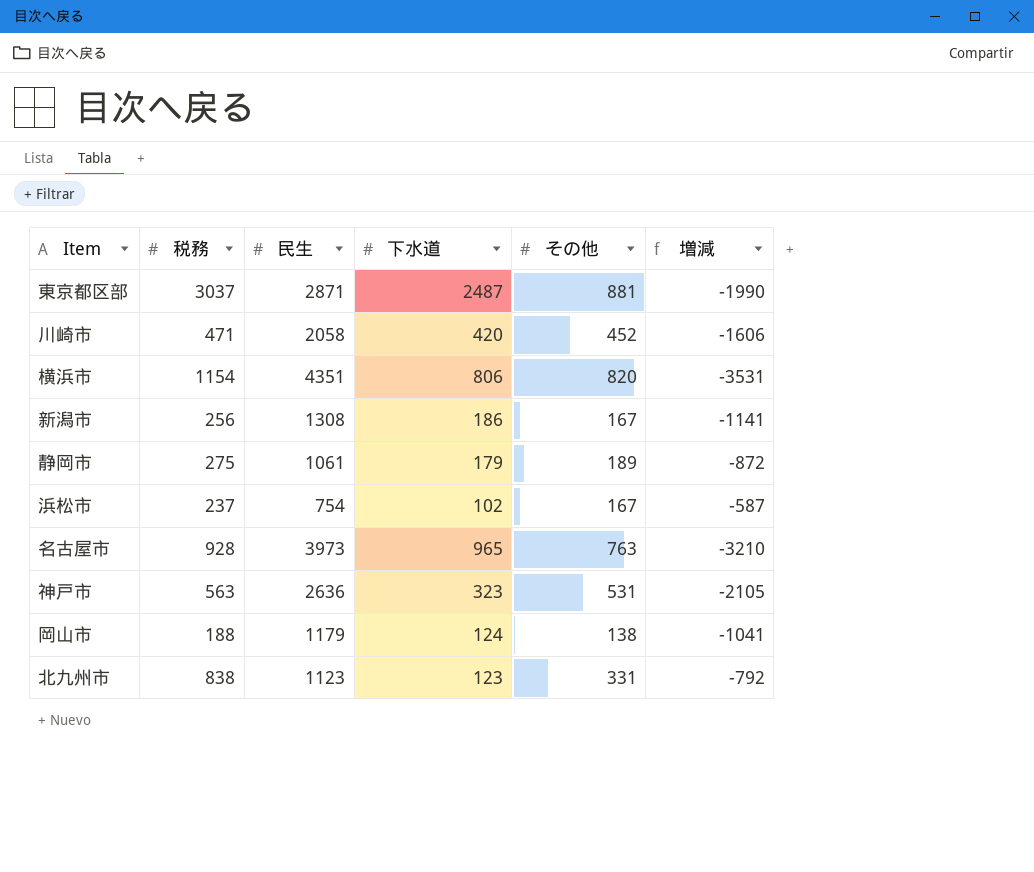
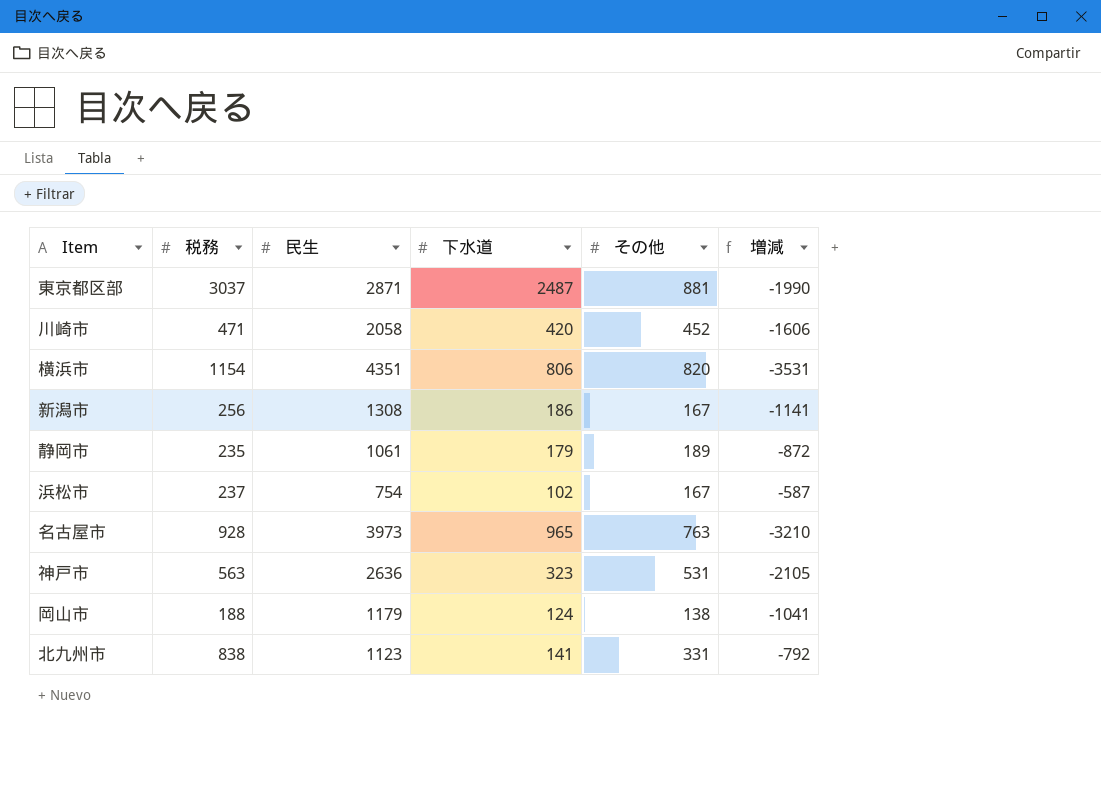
静岡市 | 税務: 275 -> 235
北九州市 | 下水道: 123 -> 141

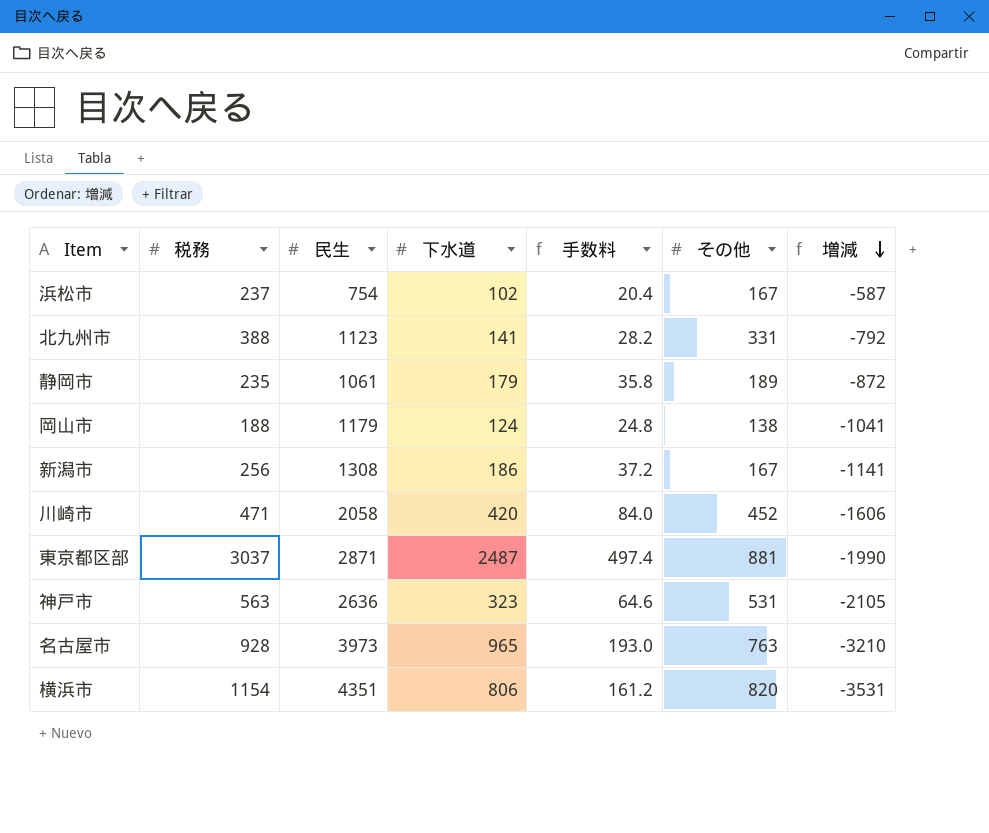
row order: none -> 増減 descending
column 手数料 | formula: none -> [下水道] * 0.2
北九州市 | 税務: 838 -> 388

